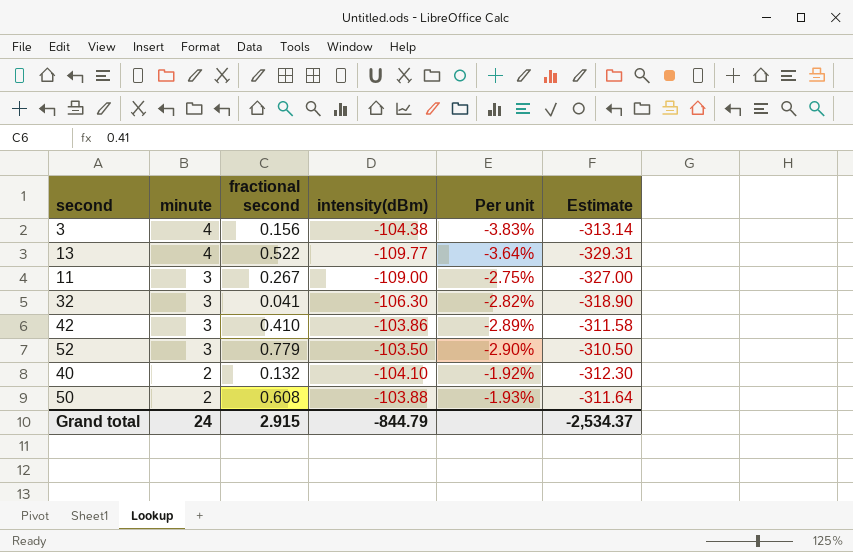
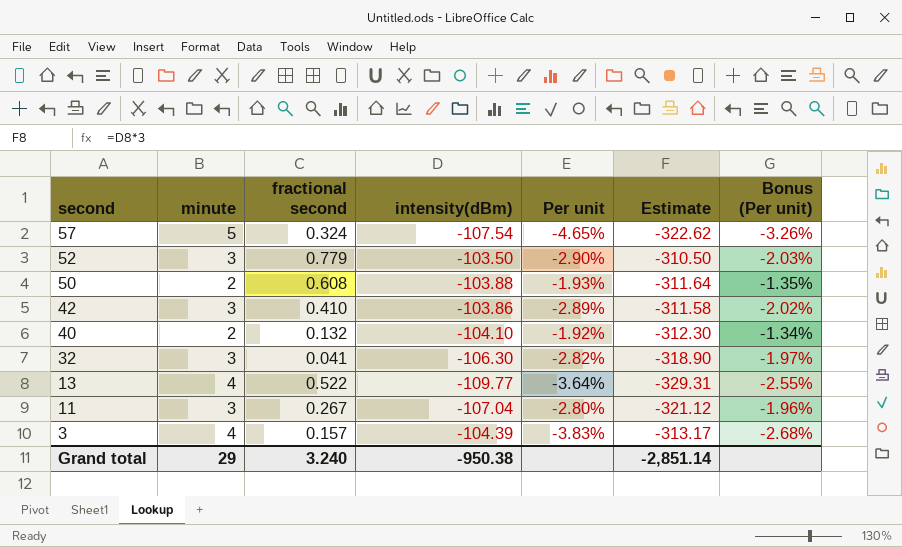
row order: minute descending -> second descending
column Bonus (Per unit) | formula: none -> [Per unit] * 0.7
row 57: none -> 5 | 0.324 | -107.54 | -4.65% | -322.62 | -3.26%
11 | intensity(dBm): -109.00 -> -107.04
11 | Per unit: -2.75% -> -2.80%
11 | Estimate: -327.00 -> -321.12
3 | fractional second: 0.156 -> 0.157
3 | intensity(dBm): -104.38 -> -104.39
3 | Estimate: -313.14 -> -313.17
Grand total | minute: 24 -> 29
Grand total | fractional second: 2.915 -> 3.240
Grand total | intensity(dBm): -844.79 -> -950.38
Grand total | Estimate: -2,534.37 -> -2,851.14

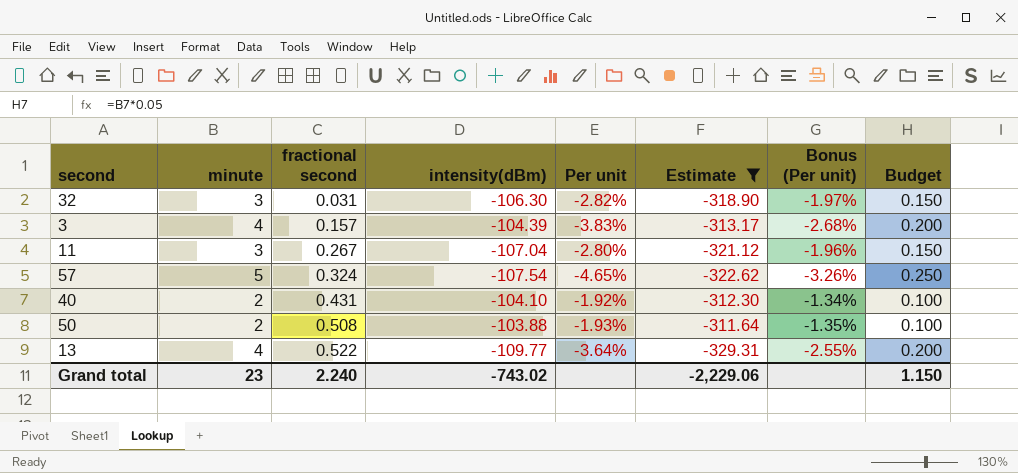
filter: none -> Estimate <= -311.64
row order: second descending -> fractional second ascending
column Budget | formula: none -> [minute] * 0.05
32 | fractional second: 0.041 -> 0.031
40 | fractional second: 0.132 -> 0.431
50 | fractional second: 0.608 -> 0.508
Grand total | minute: 29 -> 23
Grand total | fractional second: 3.240 -> 2.240
Grand total | intensity(dBm): -950.38 -> -743.02
Grand total | Estimate: -2,851.14 -> -2,229.06

